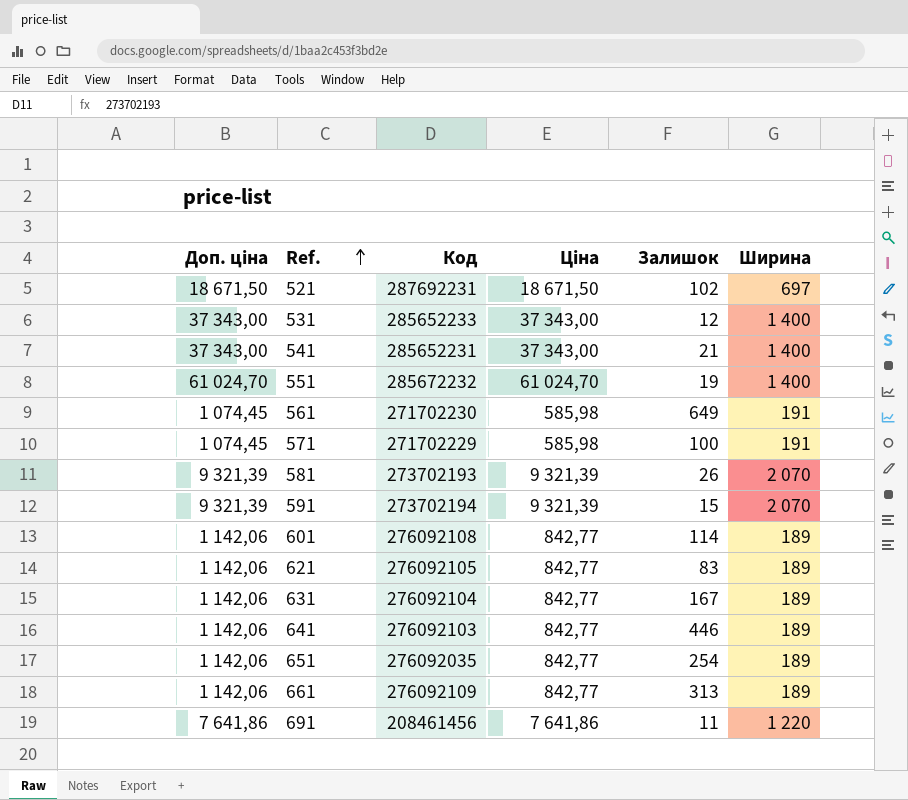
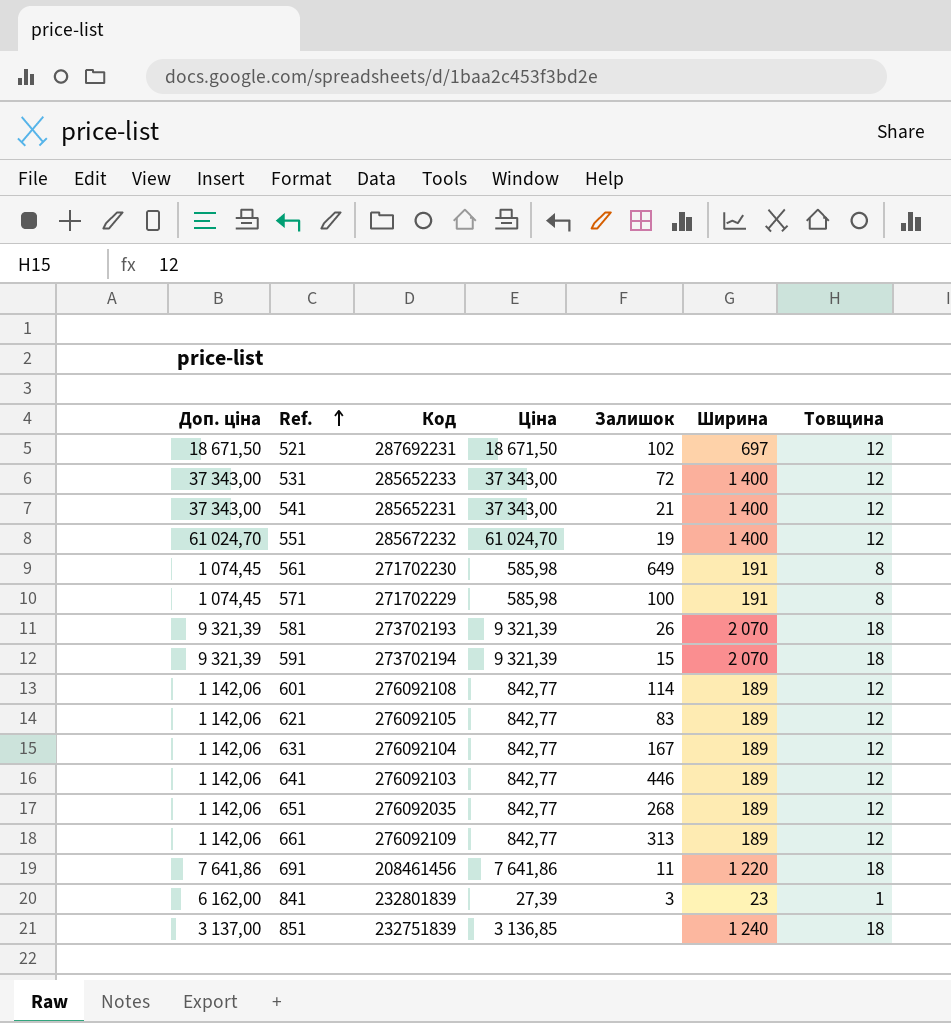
column Товщина | position: none -> 7
531 | Залишок: 12 -> 72
651 | Залишок: 254 -> 268
row 841: none -> 6 162,00 | 232801839 | 27,39 | 3 | 23 | 1
row 851: none -> 3 137,00 | 232751839 | 3 136,85 | none | 1 240 | 18

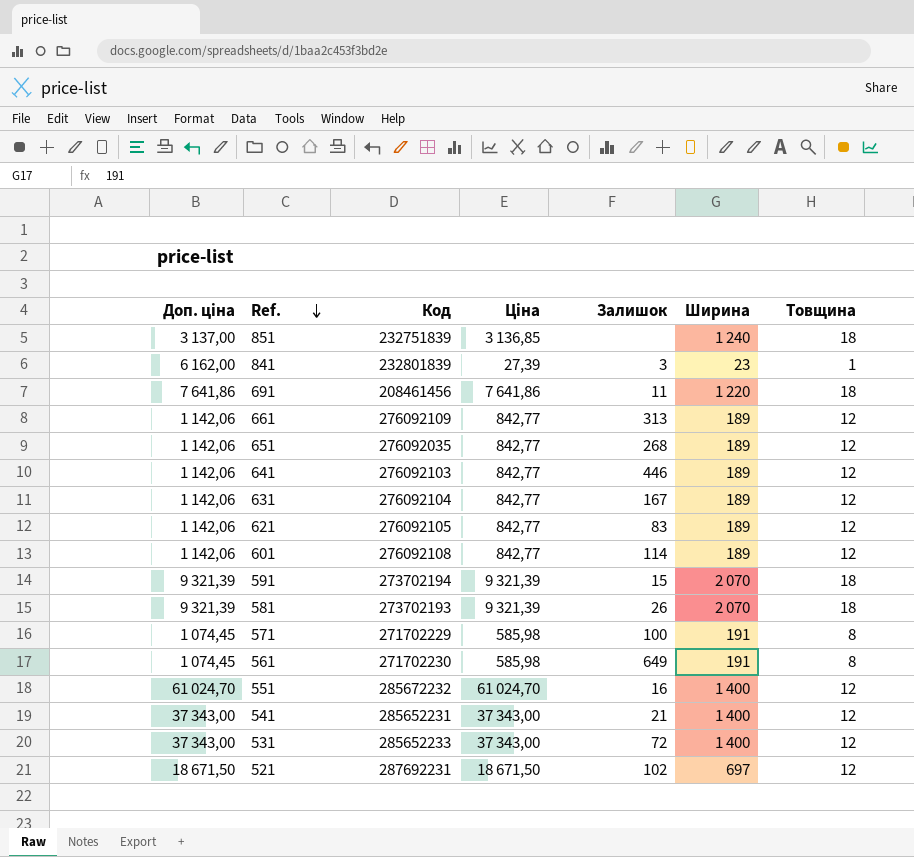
row order: Ref. ascending -> Ref. descending
551 | Залишок: 19 -> 16

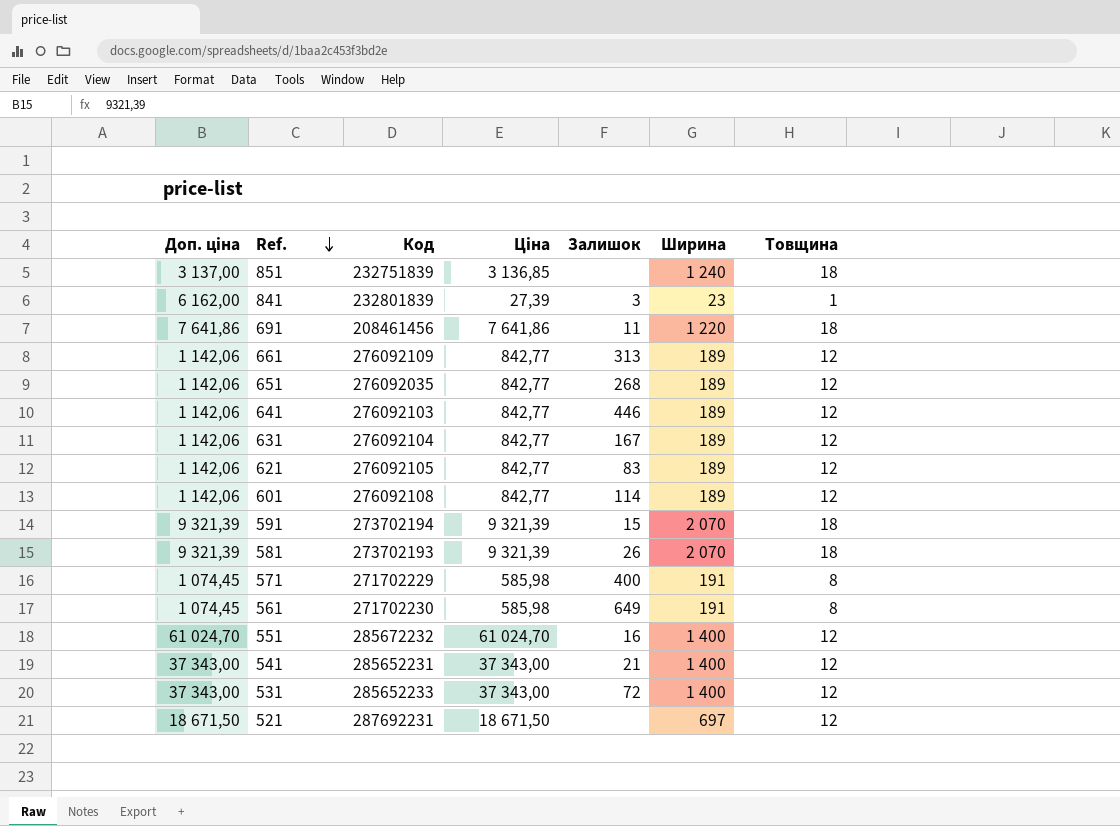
571 | Залишок: 100 -> 400
521 | Залишок: 102 -> none

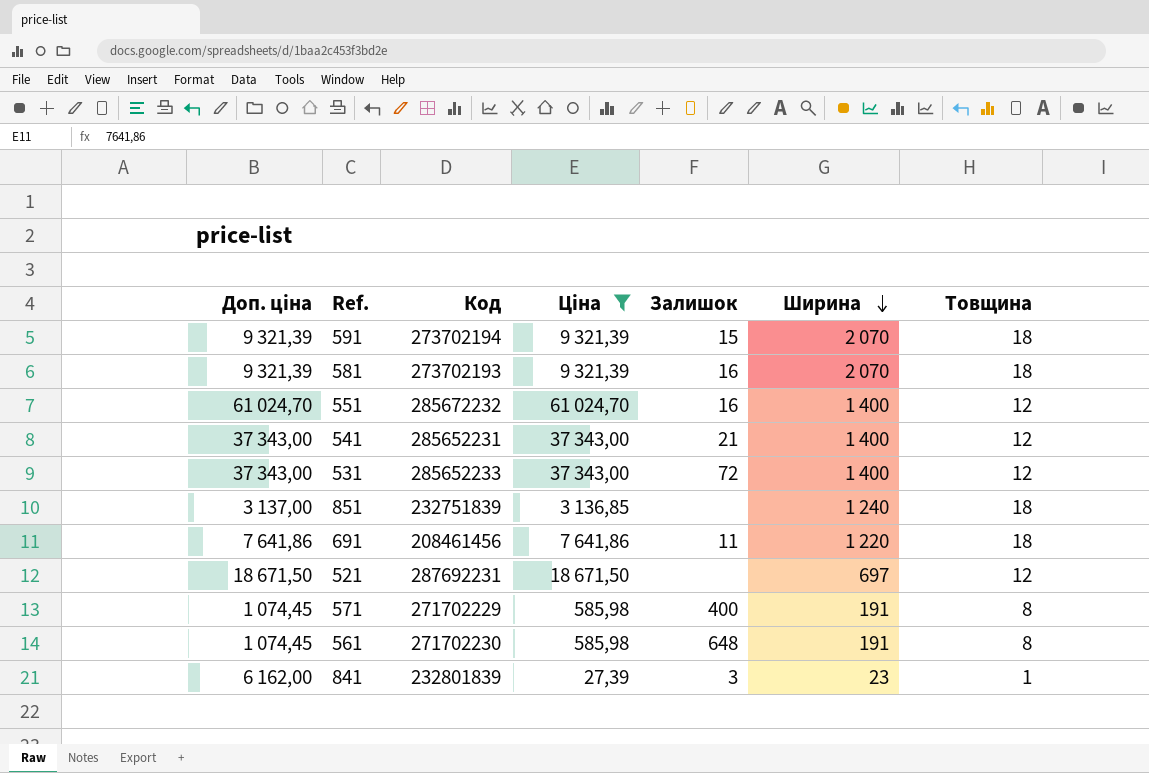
filter: none -> Ціна != 842,77
row order: Ref. descending -> Ширина descending
581 | Залишок: 26 -> 16
561 | Залишок: 649 -> 648

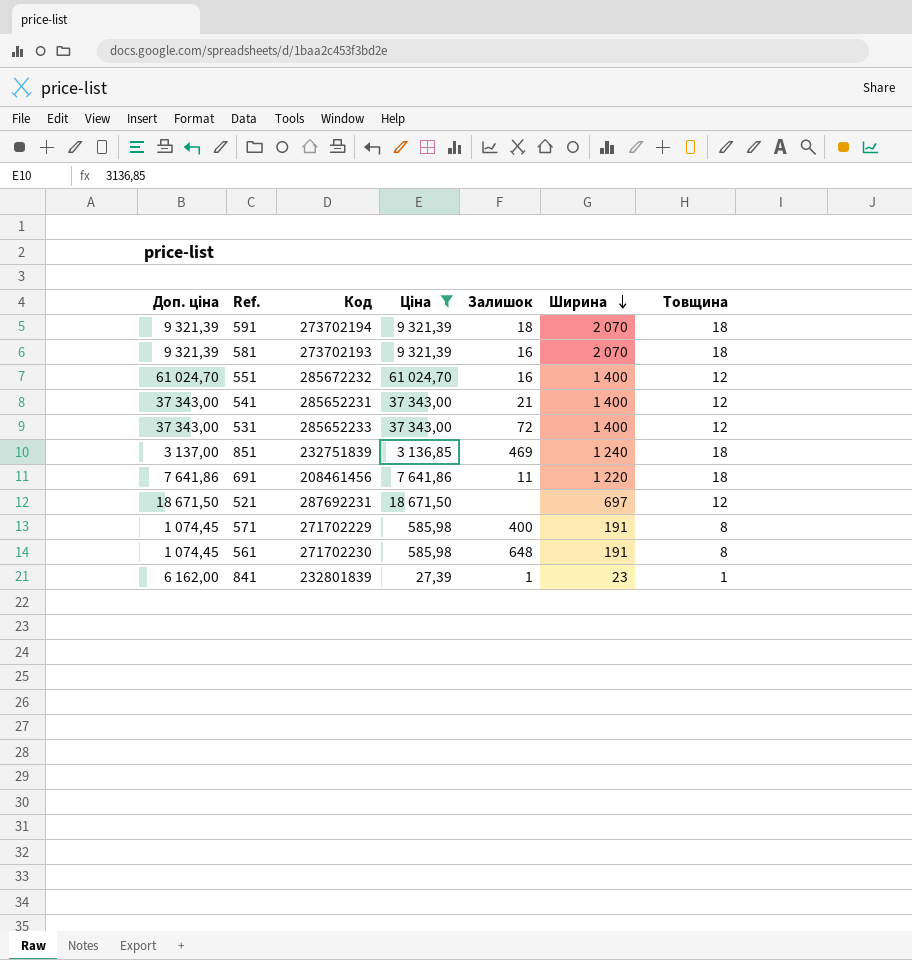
591 | Залишок: 15 -> 18
851 | Залишок: none -> 469
841 | Залишок: 3 -> 1

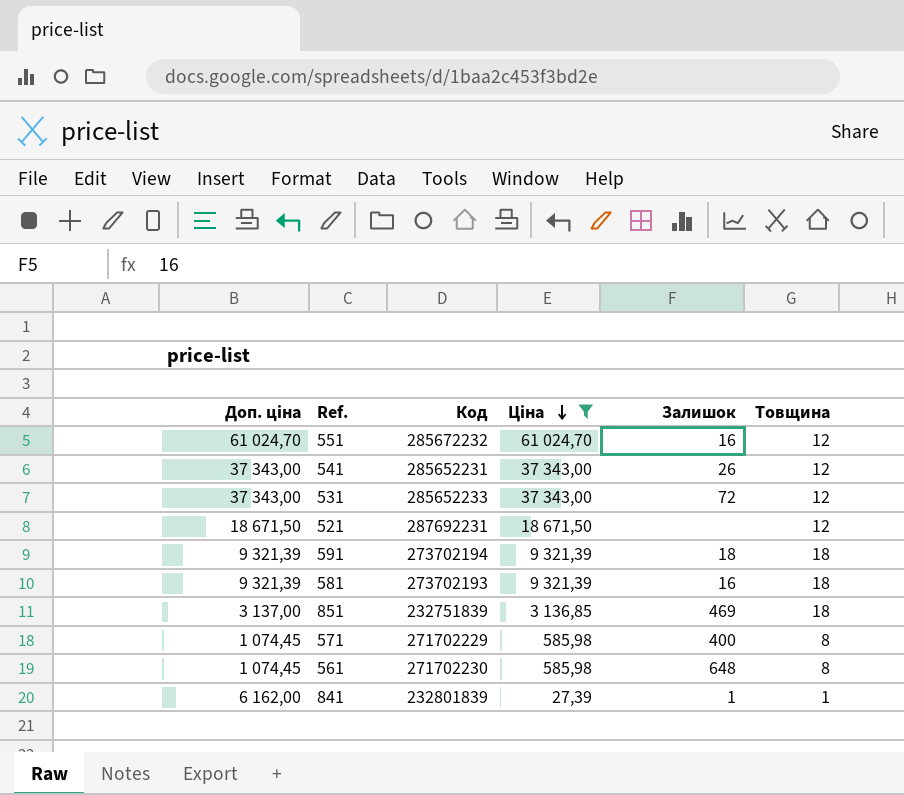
row order: Ширина descending -> Ціна descending
column Ширина | position: 6 -> none
row 691: 7 641,86 | 208461456 | 7 641,86 | 11 | 1 220 | 18 -> none
541 | Залишок: 21 -> 26

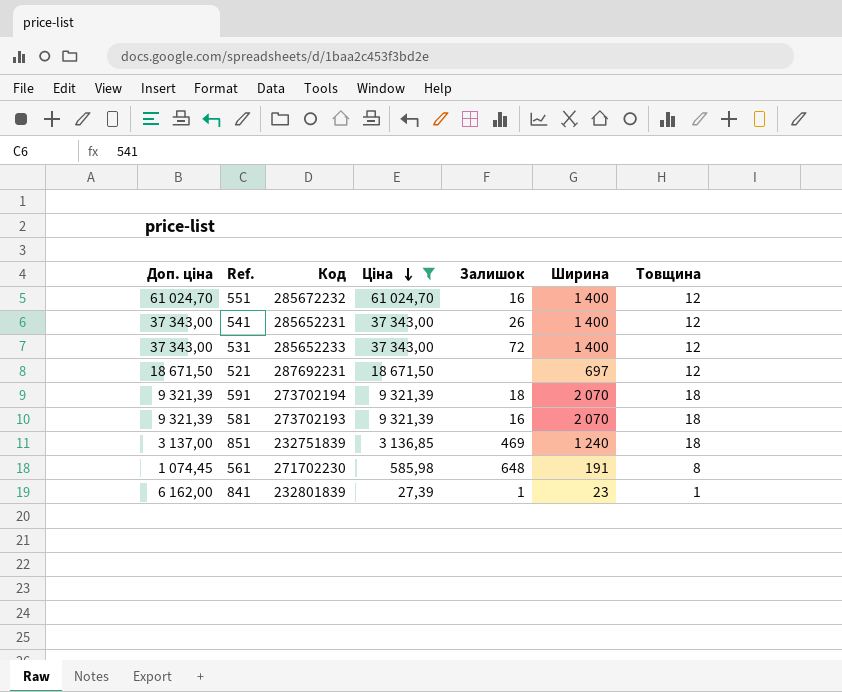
column Ширина | position: none -> 6
row 571: 1 074,45 | 271702229 | 585,98 | 400 | 8 -> none

